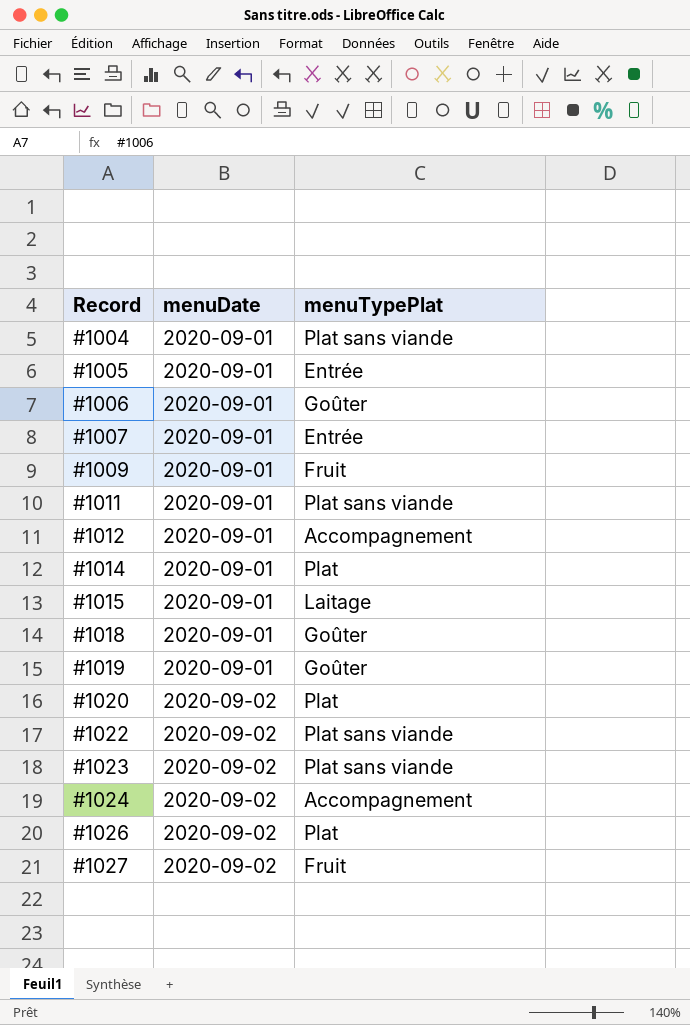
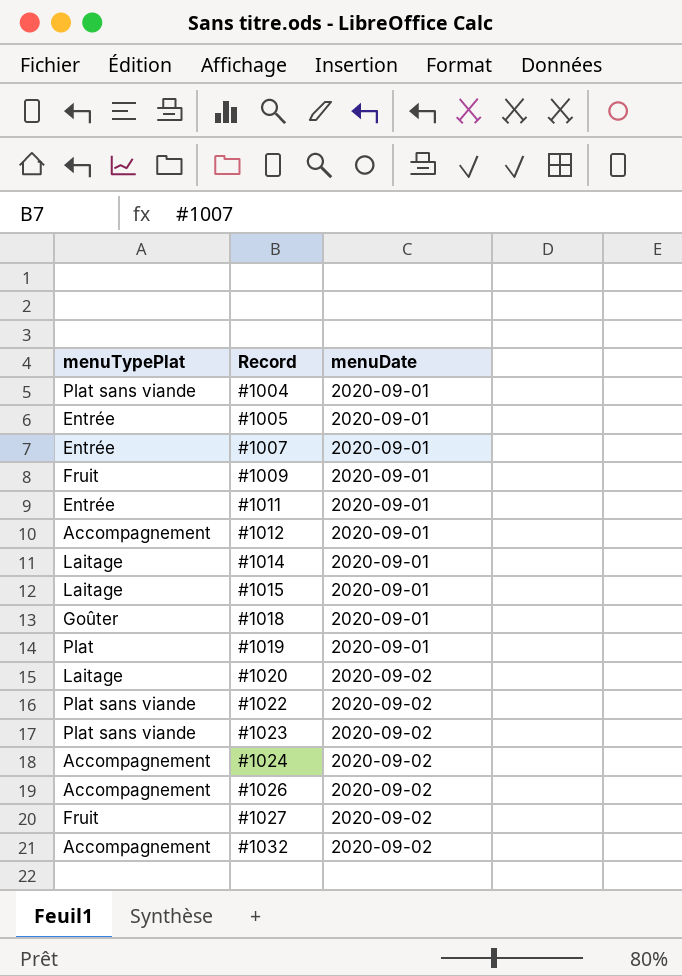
column menuTypePlat | position: 3 -> 1
row #1006: 2020-09-01 | Goûter -> none
#1011 | menuTypePlat: Plat sans viande -> Entrée
#1014 | menuTypePlat: Plat -> Laitage
#1019 | menuTypePlat: Goûter -> Plat
#1020 | menuTypePlat: Plat -> Laitage
#1026 | menuTypePlat: Plat -> Accompagnement
row #1032: none -> Accompagnement | 2020-09-02

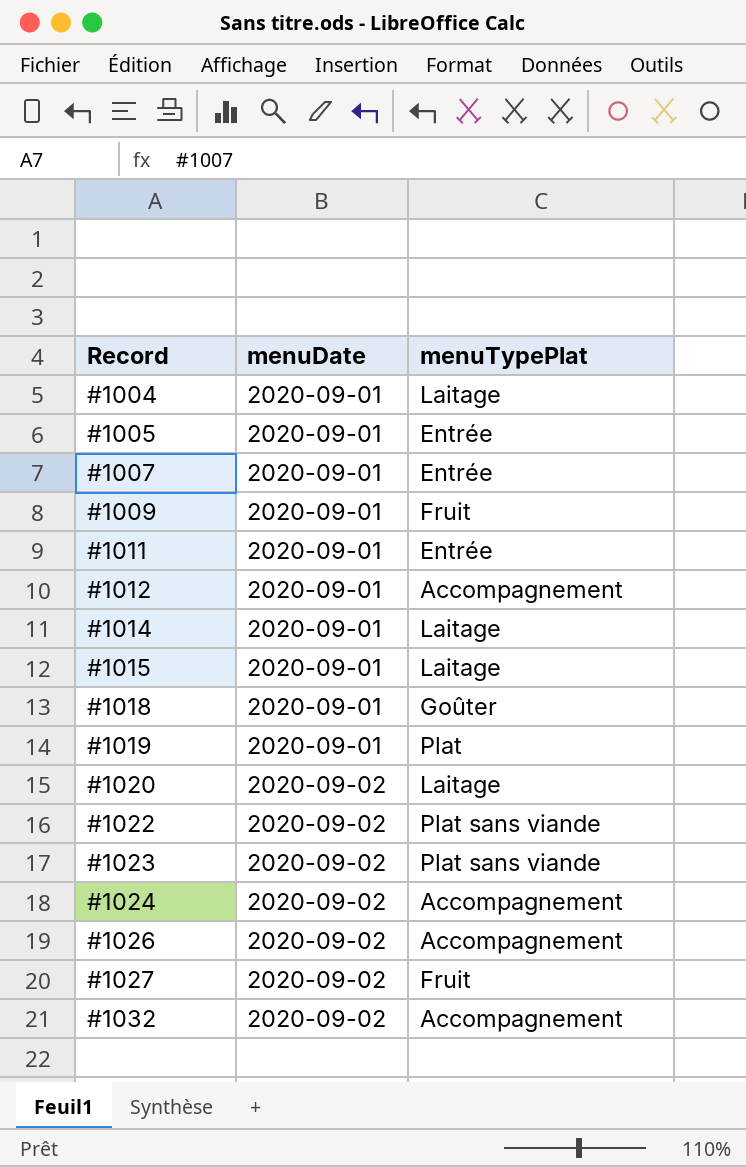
column menuTypePlat | position: 1 -> 3
#1004 | menuTypePlat: Plat sans viande -> Laitage

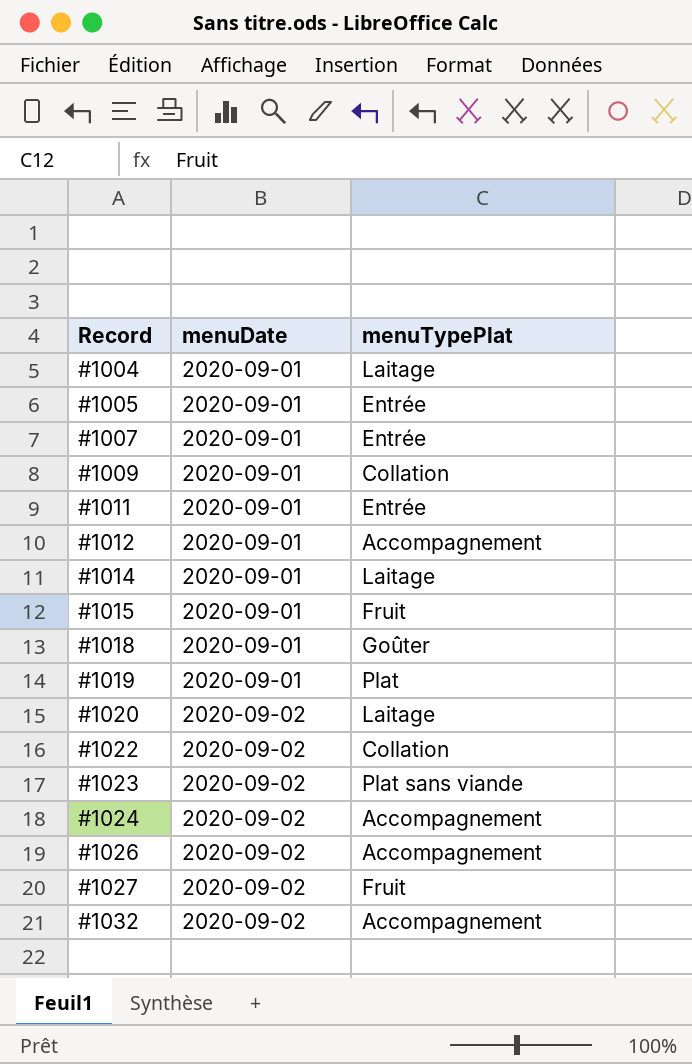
#1009 | menuTypePlat: Fruit -> Collation
#1015 | menuTypePlat: Laitage -> Fruit
#1022 | menuTypePlat: Plat sans viande -> Collation

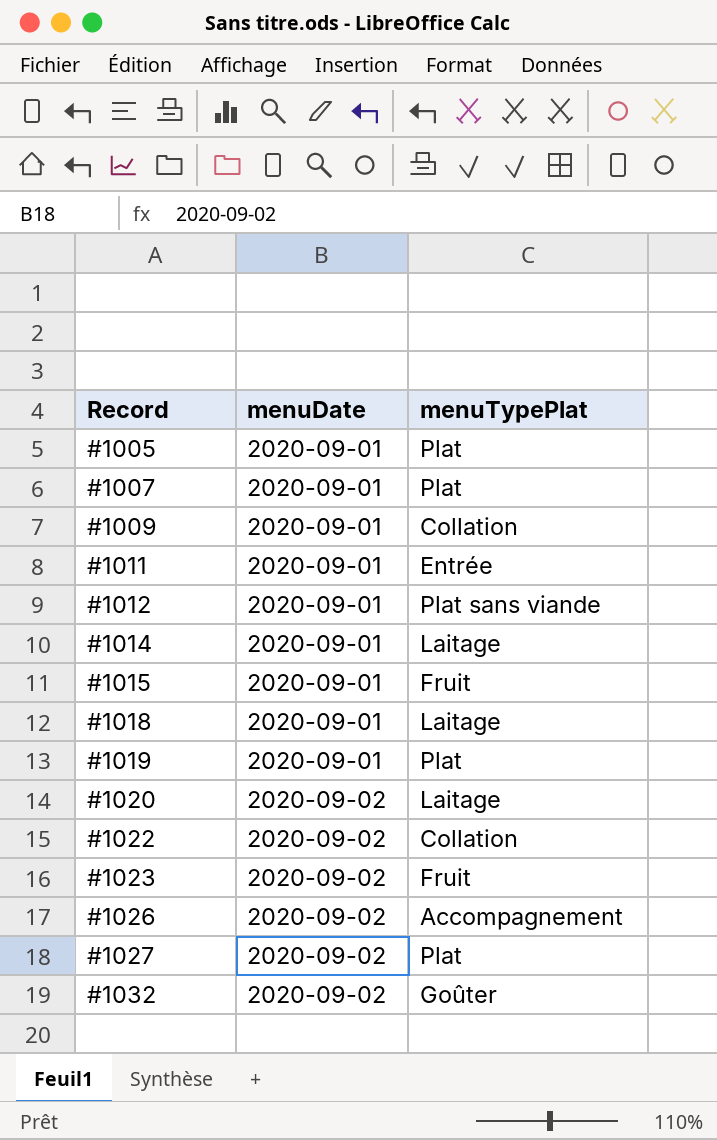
row #1004: 2020-09-01 | Laitage -> none
row #1024: 2020-09-02 | Accompagnement -> none
#1005 | menuTypePlat: Entrée -> Plat
#1007 | menuTypePlat: Entrée -> Plat
#1012 | menuTypePlat: Accompagnement -> Plat sans viande
#1018 | menuTypePlat: Goûter -> Laitage
#1023 | menuTypePlat: Plat sans viande -> Fruit
#1027 | menuTypePlat: Fruit -> Plat
#1032 | menuTypePlat: Accompagnement -> Goûter

